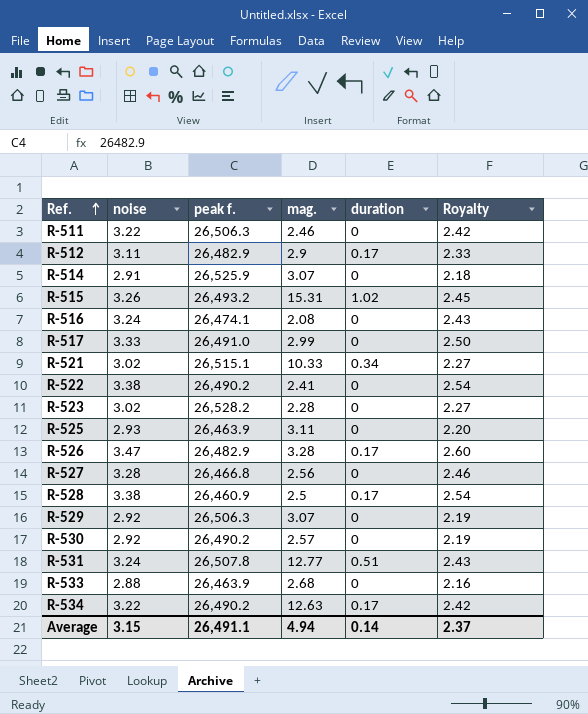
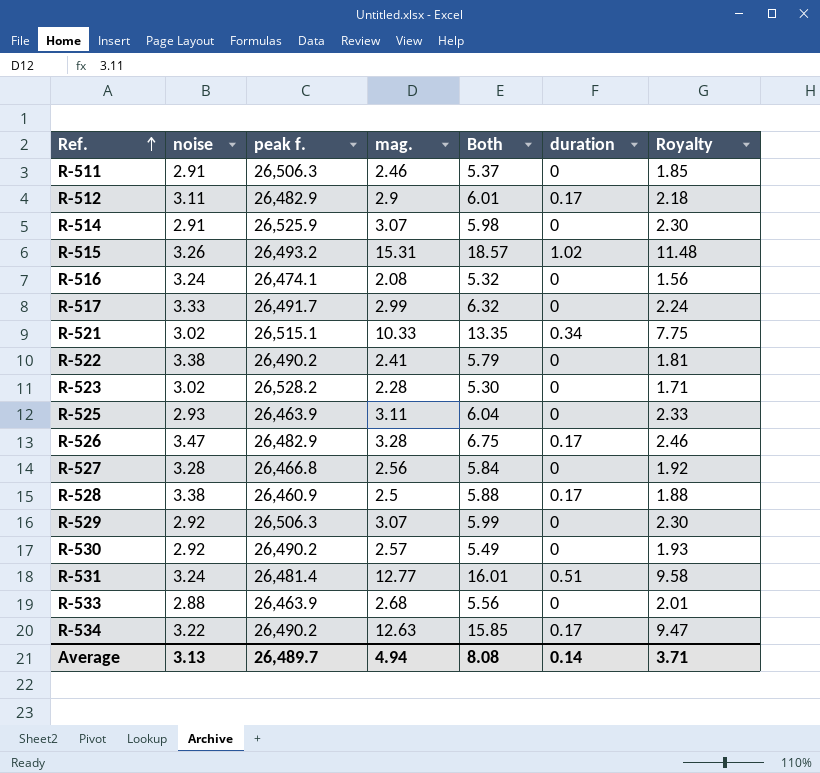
column Both | formula: none -> [noise] + [mag.]
column Royalty | formula: [noise] * 0.75 -> [mag.] * 0.75
R-511 | noise: 3.22 -> 2.91
R-517 | peak f.: 26,491.0 -> 26,491.7
R-531 | peak f.: 26,507.8 -> 26,481.4
Average | noise: 3.15 -> 3.13
Average | peak f.: 26,491.1 -> 26,489.7
Average | Royalty: 2.37 -> 3.71

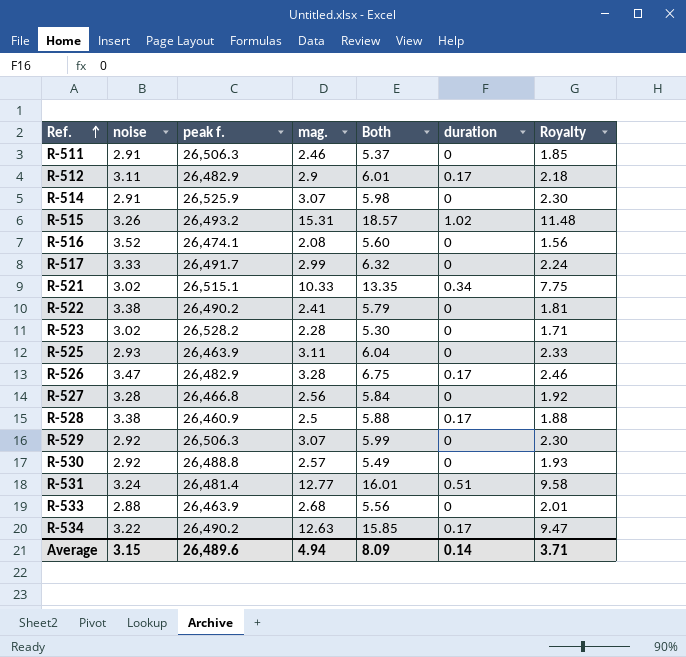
R-516 | noise: 3.24 -> 3.52
R-516 | Both: 5.32 -> 5.60
R-530 | peak f.: 26,490.2 -> 26,488.8
Average | noise: 3.13 -> 3.15
Average | peak f.: 26,489.7 -> 26,489.6
Average | Both: 8.08 -> 8.09

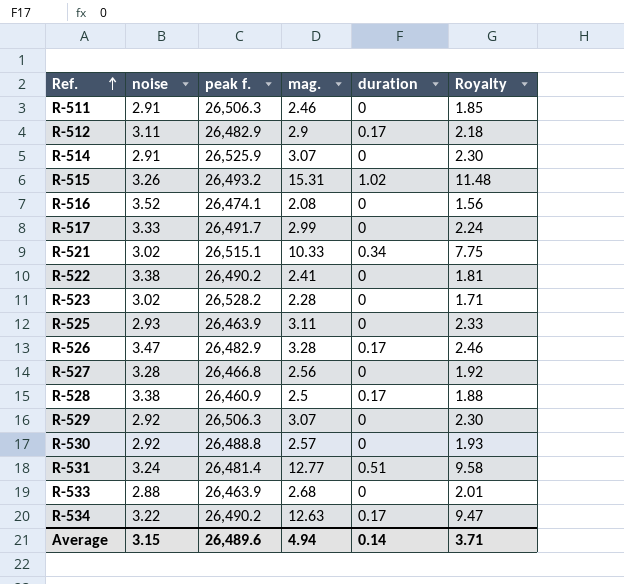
column Both | formula: [noise] + [mag.] -> none

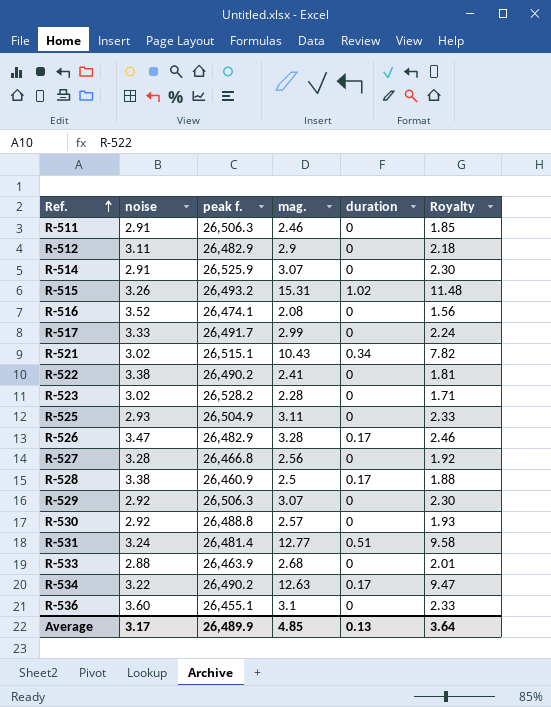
R-512 | duration: 0.17 -> 0
R-521 | mag.: 10.33 -> 10.43
R-521 | Royalty: 7.75 -> 7.82
R-525 | peak f.: 26,463.9 -> 26,504.9
row R-536: none -> 3.60 | 26,455.1 | 3.1 | 0 | 2.33
Average | noise: 3.15 -> 3.17
Average | peak f.: 26,489.6 -> 26,489.9
Average | mag.: 4.94 -> 4.85
Average | duration: 0.14 -> 0.13
Average | Royalty: 3.71 -> 3.64

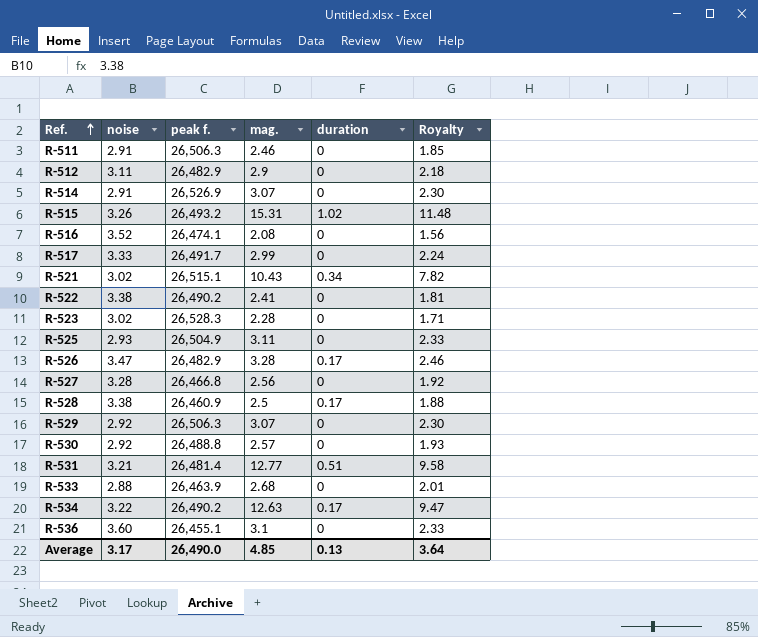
R-514 | peak f.: 26,525.9 -> 26,526.9
R-523 | peak f.: 26,528.2 -> 26,528.3
R-531 | noise: 3.24 -> 3.21
Average | peak f.: 26,489.9 -> 26,490.0

